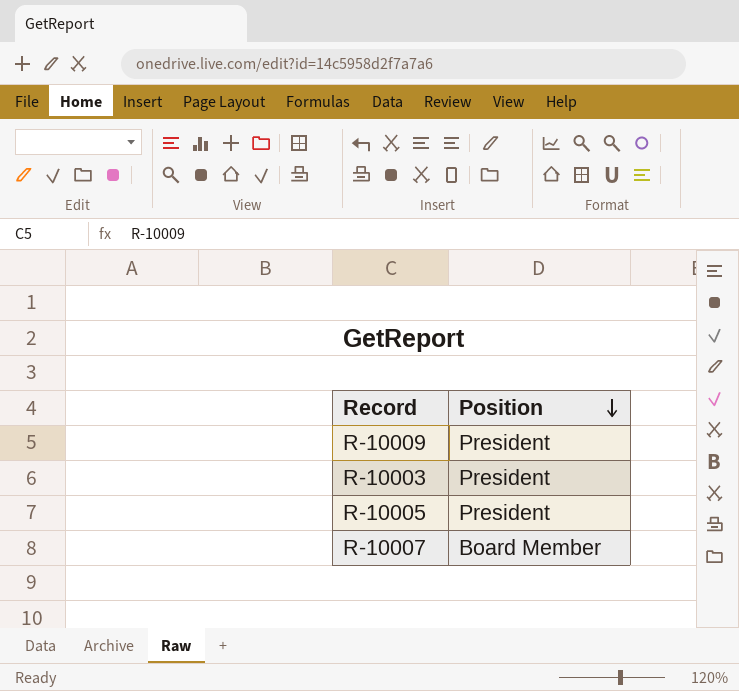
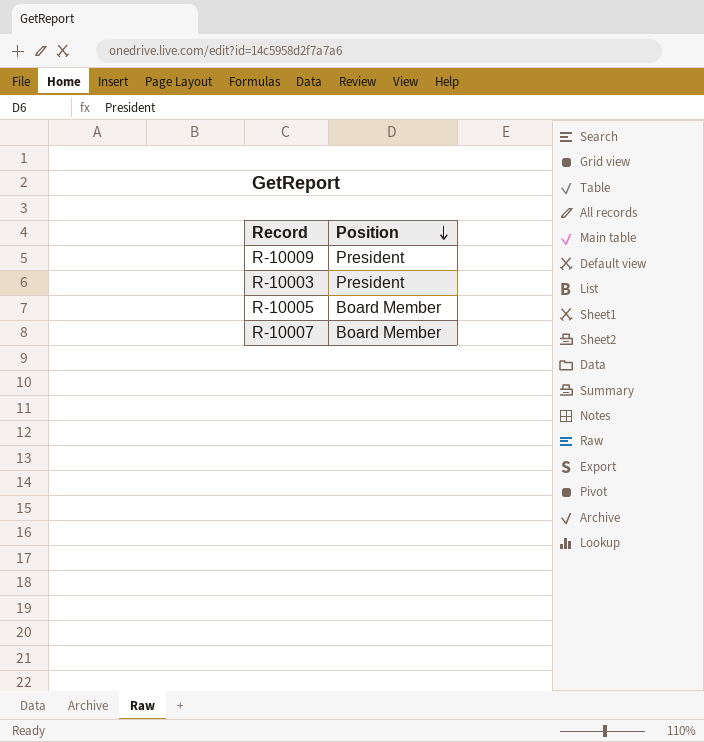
R-10005 | Position: President -> Board Member

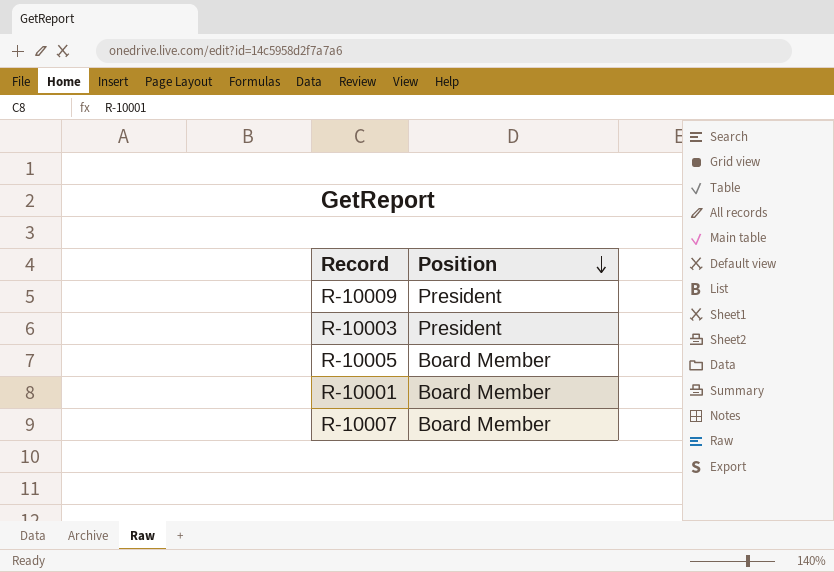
row R-10001: none -> Board Member

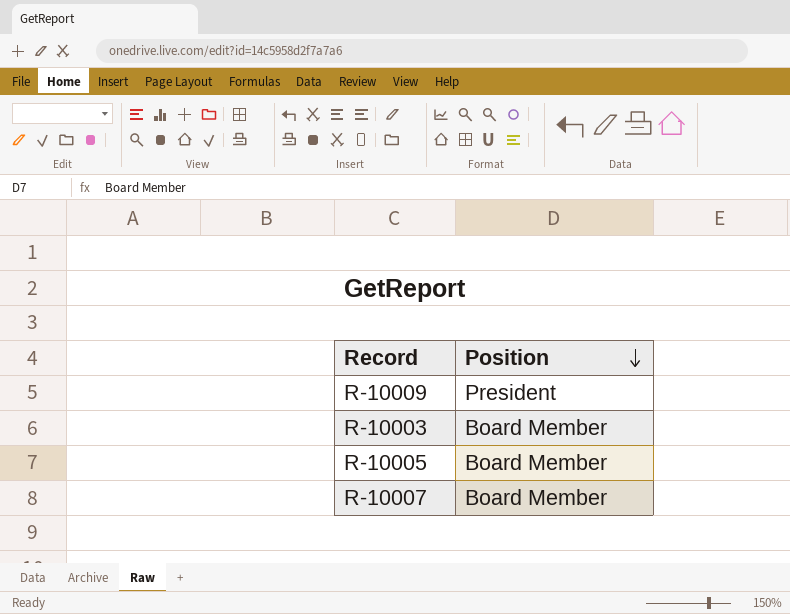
row R-10001: Board Member -> none
R-10003 | Position: President -> Board Member

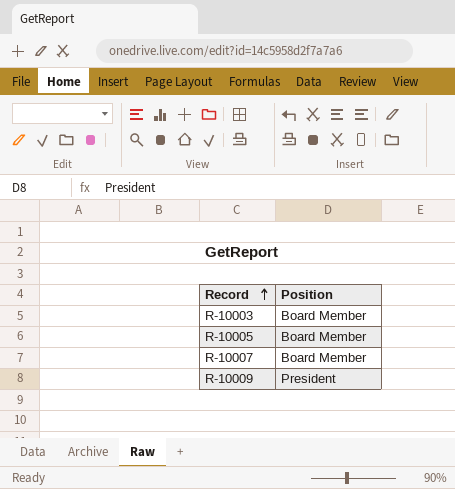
row order: Position descending -> Record ascending

